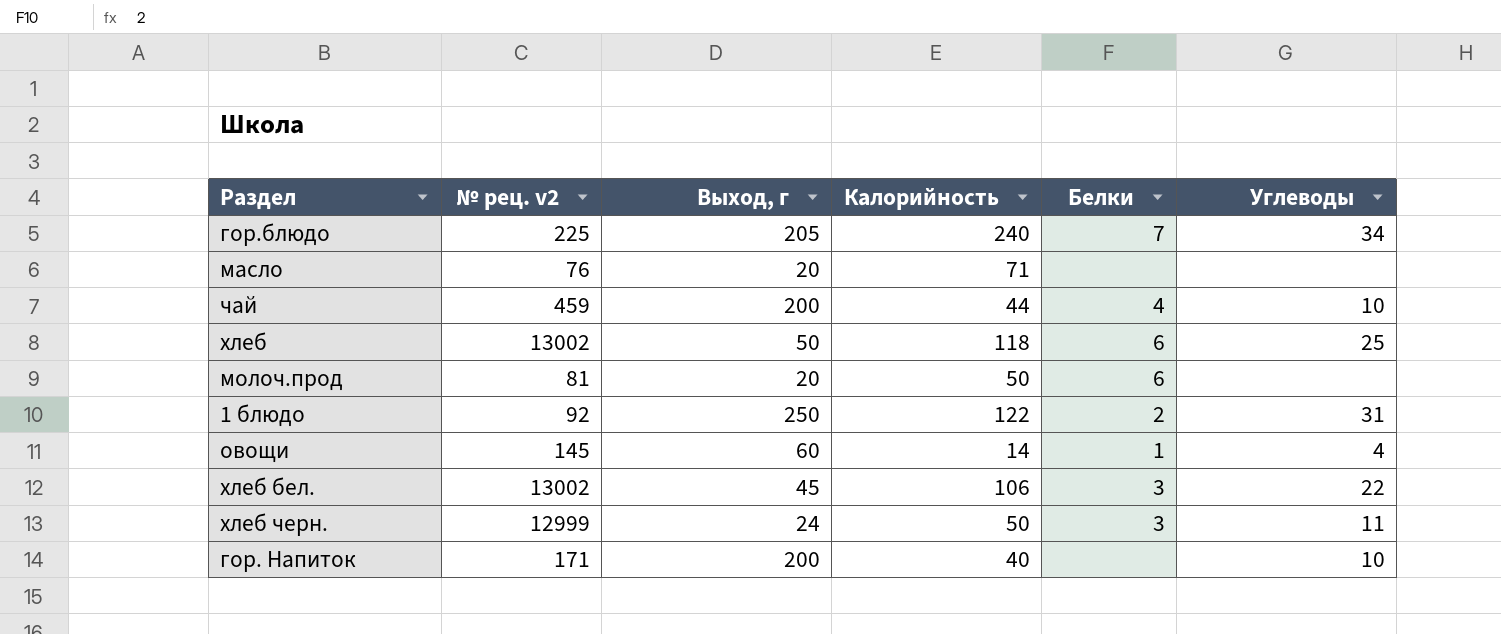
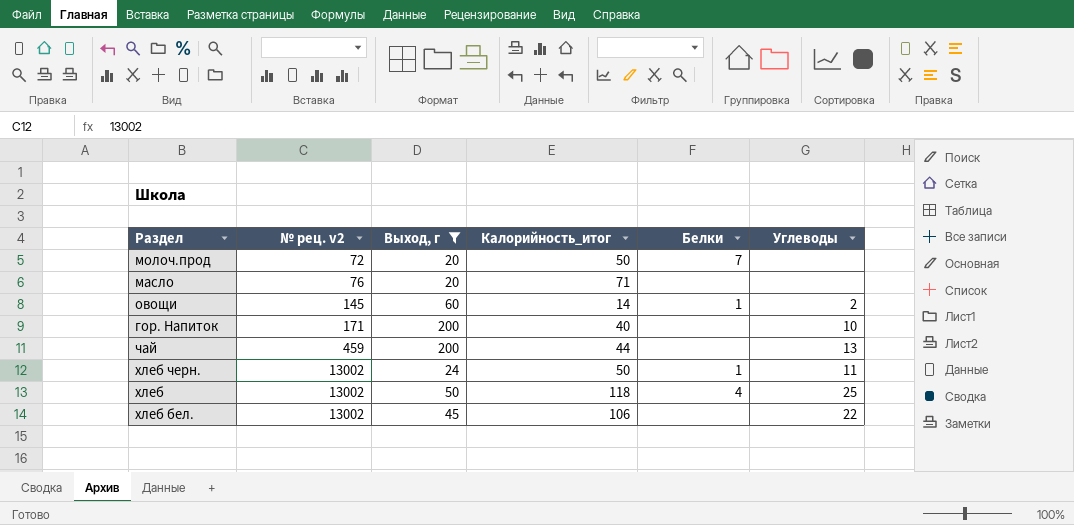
filter: none -> Выход, г <= 200
row order: none -> № рец. v2 ascending
column name: Калорийность -> Калорийность_итог
молоч.прод | № рец. v2: 81 -> 72
молоч.прод | Белки: 6 -> 7
овощи | Углеводы: 4 -> 2
чай | Белки: 4 -> none
чай | Углеводы: 10 -> 13
хлеб черн. | № рец. v2: 12999 -> 13002
хлеб черн. | Белки: 3 -> 1
хлеб | Белки: 6 -> 4
хлеб бел. | Белки: 3 -> none

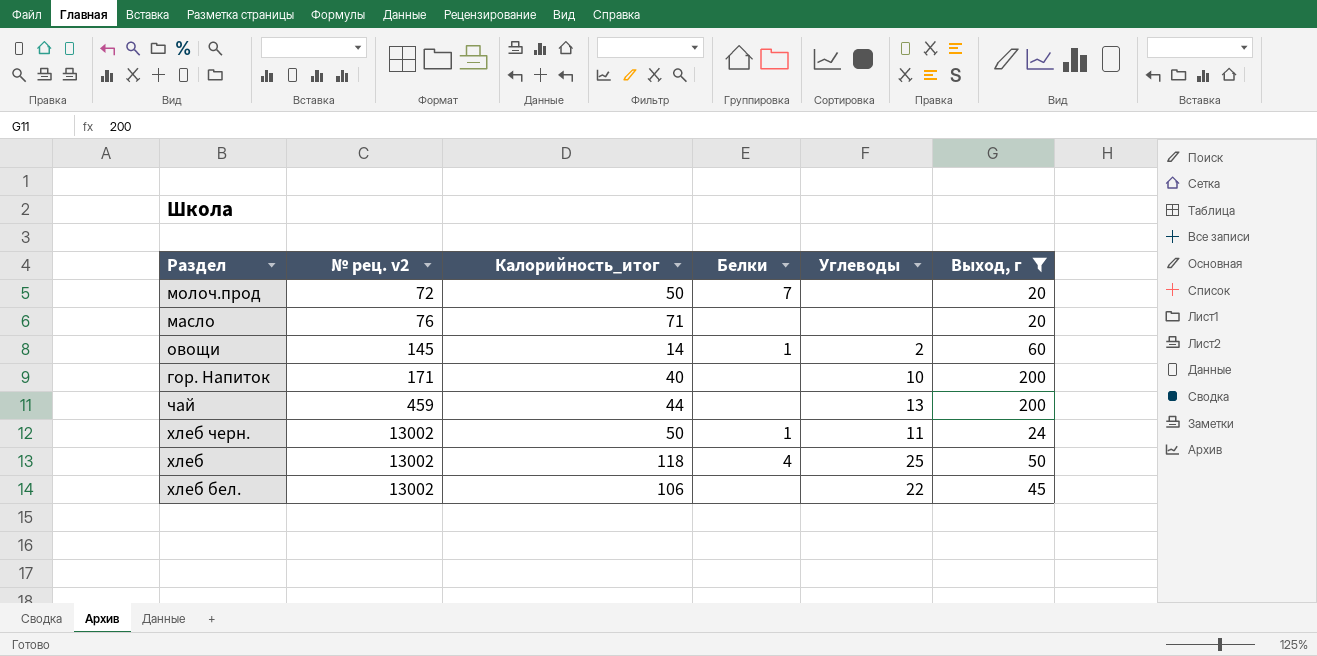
column Выход, г | position: 3 -> 6

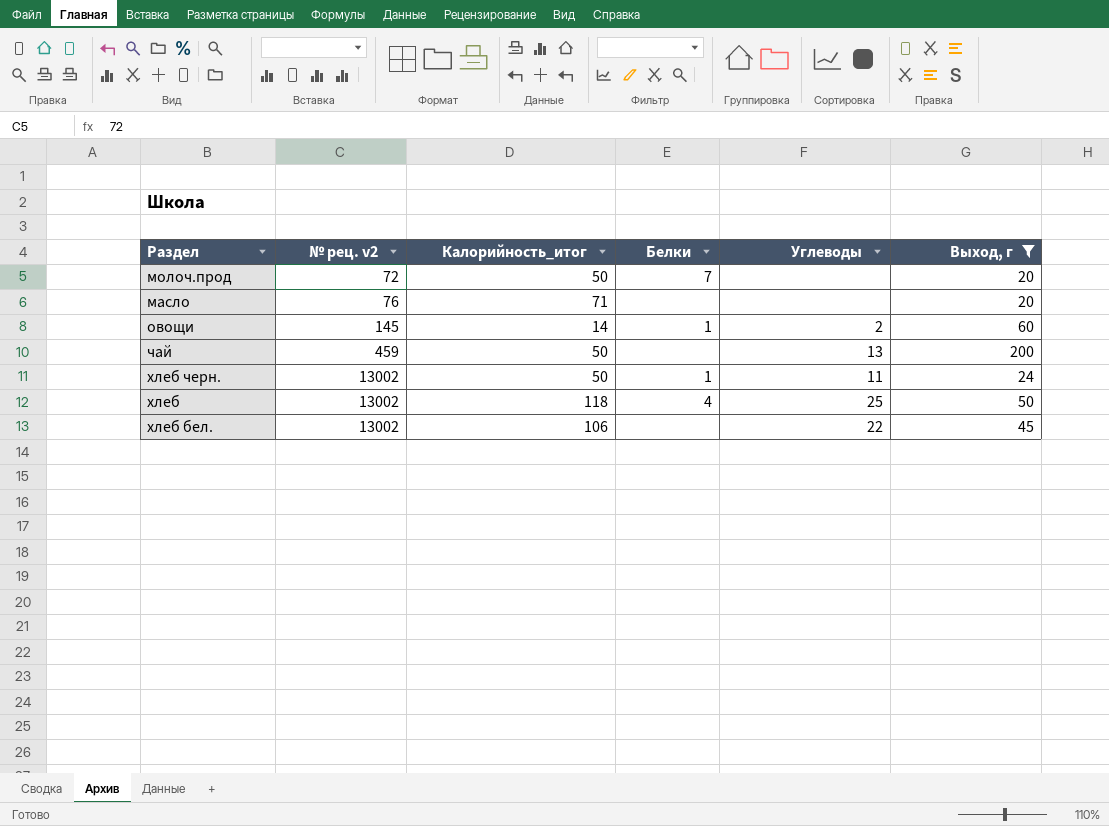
row гор. Напиток: 171 | 40 | none | 10 | 200 -> none
чай | Калорийность_итог: 44 -> 50

